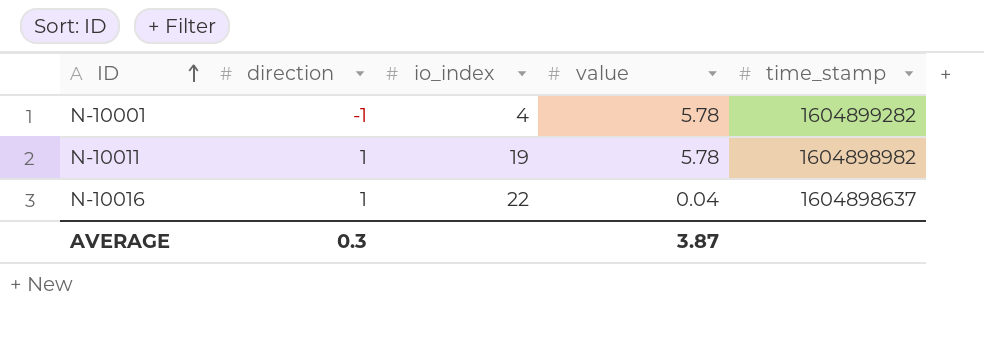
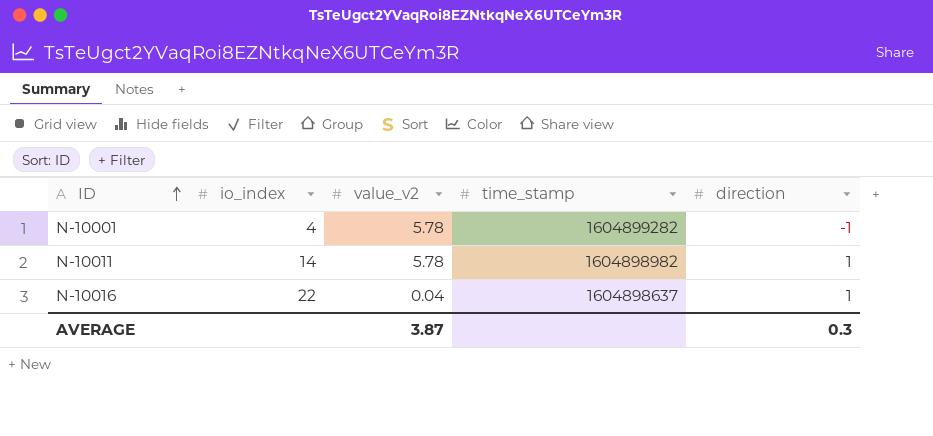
column name: value -> value_v2
column direction | position: 2 -> 5
N-10011 | io_index: 19 -> 14

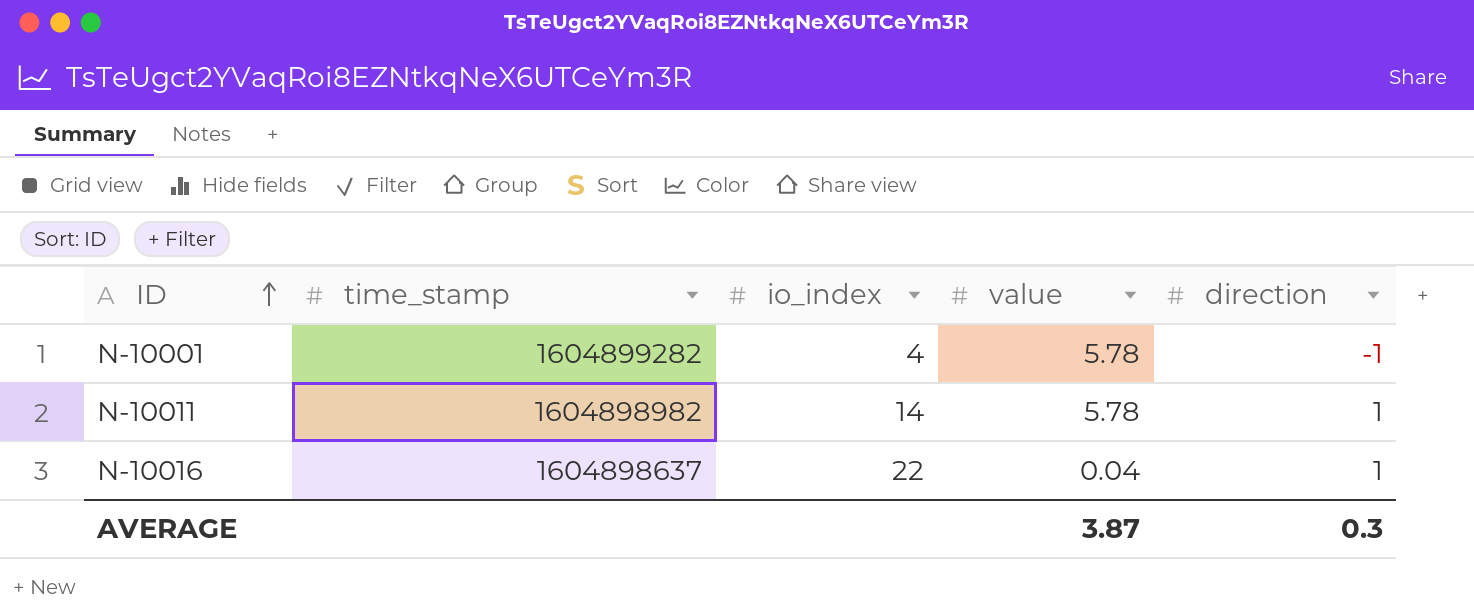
column time_stamp | position: 4 -> 2
column name: value_v2 -> value

